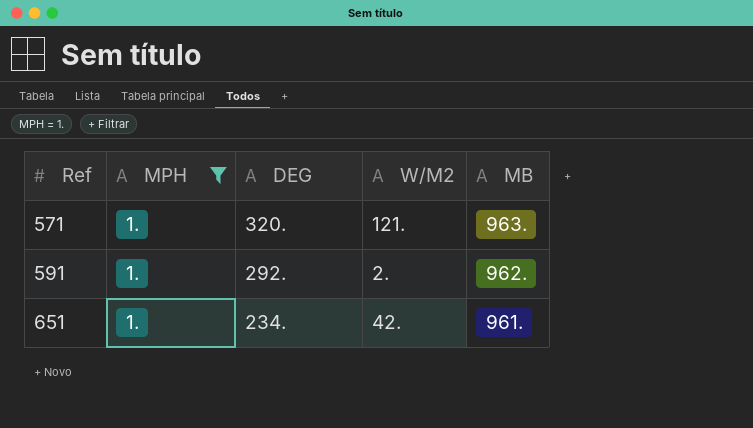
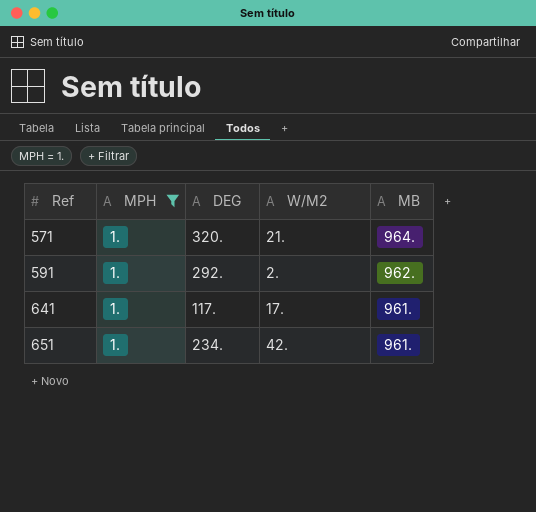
571 | W/M2: 121. -> 21.
571 | MB: 963. -> 964.
row 641: none -> 1. | 117. | 17. | 961.

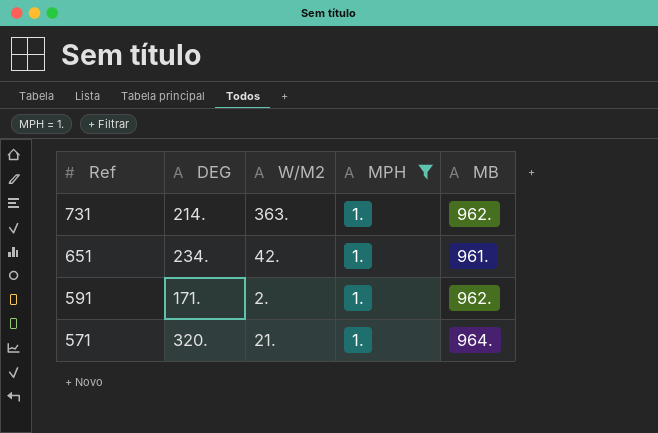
row order: Ref ascending -> Ref descending
column MPH | position: 2 -> 4
row 641: 1. | 117. | 17. | 961. -> none
row 731: none -> 214. | 363. | 1. | 962.
591 | DEG: 292. -> 171.

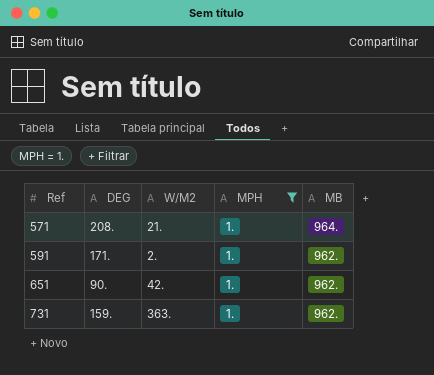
row order: Ref descending -> Ref ascending
571 | DEG: 320. -> 208.
651 | DEG: 234. -> 90.
651 | MB: 961. -> 962.
731 | DEG: 214. -> 159.

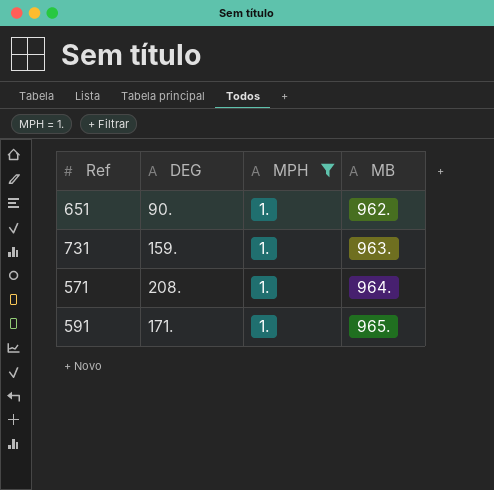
row order: Ref ascending -> MB ascending
column W/M2 | position: 3 -> none
731 | MB: 962. -> 963.
591 | MB: 962. -> 965.

